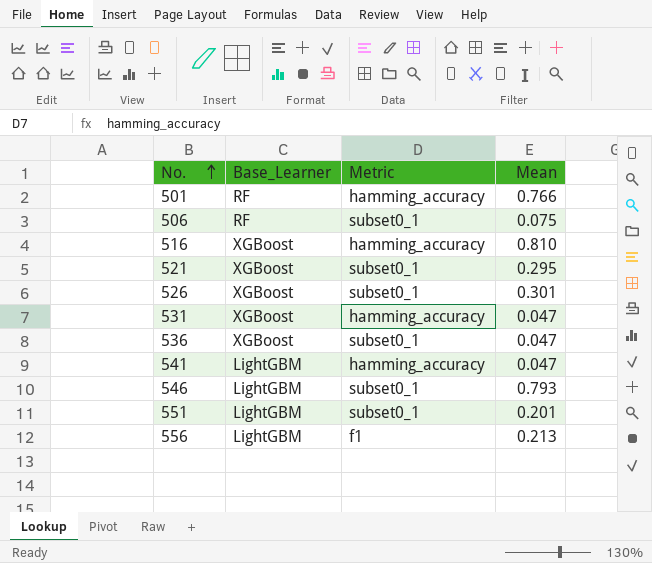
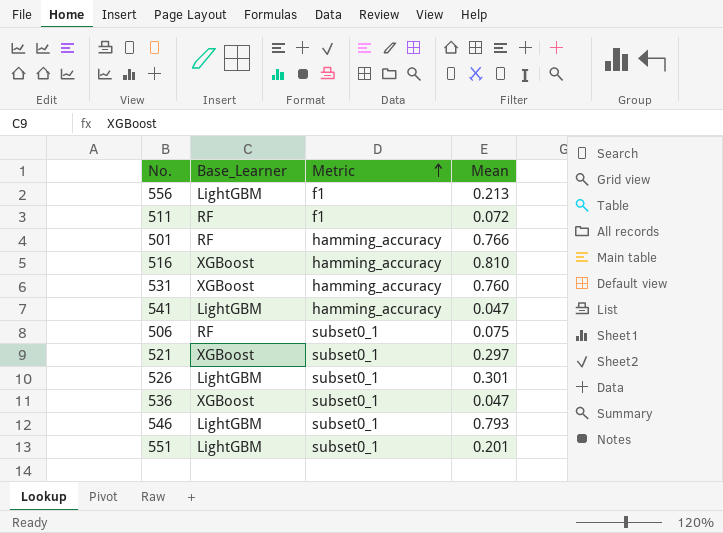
row order: No. ascending -> Metric ascending
row 511: none -> RF | f1 | 0.072
531 | Mean: 0.047 -> 0.760
521 | Mean: 0.295 -> 0.297
526 | Base_Learner: XGBoost -> LightGBM

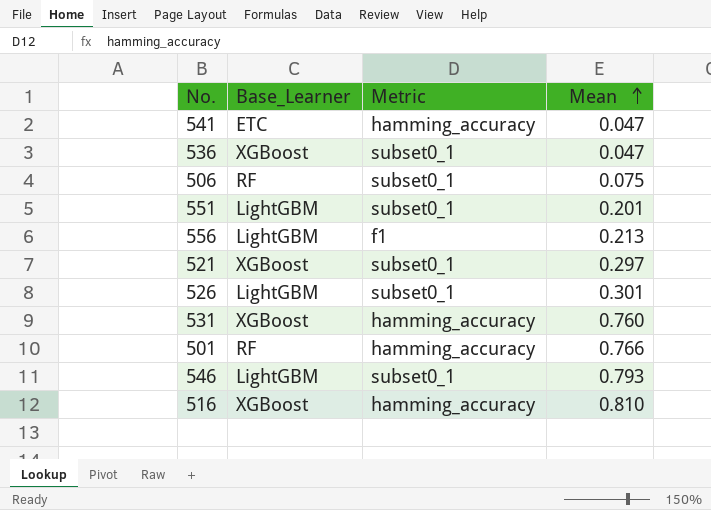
row order: Metric ascending -> Mean ascending
row 511: RF | f1 | 0.072 -> none
541 | Base_Learner: LightGBM -> ETC

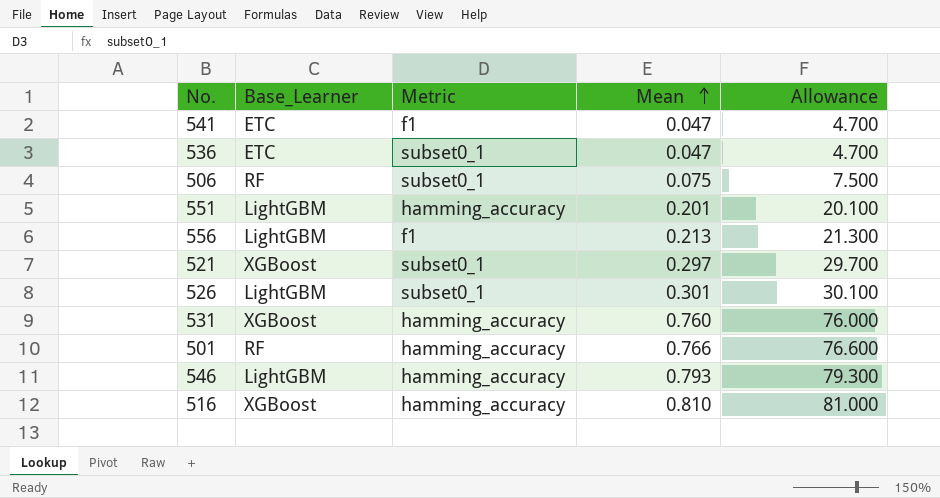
column Allowance | formula: none -> [Mean] * 100
541 | Metric: hamming_accuracy -> f1
536 | Base_Learner: XGBoost -> ETC
551 | Metric: subset0_1 -> hamming_accuracy
546 | Metric: subset0_1 -> hamming_accuracy

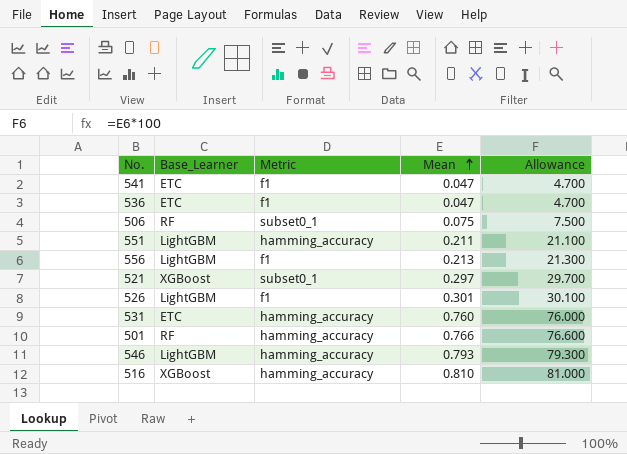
536 | Metric: subset0_1 -> f1
551 | Mean: 0.201 -> 0.211
551 | Allowance: 20.100 -> 21.100
526 | Metric: subset0_1 -> f1
531 | Base_Learner: XGBoost -> ETC

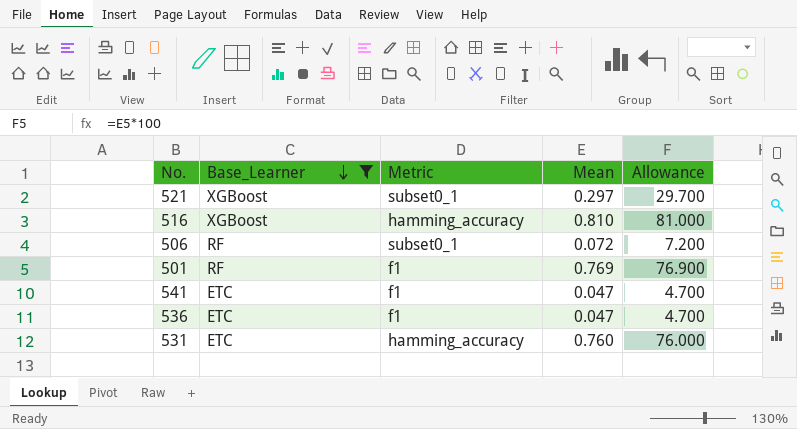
filter: none -> Base_Learner != LightGBM
row order: Mean ascending -> Base_Learner descending
506 | Mean: 0.075 -> 0.072
506 | Allowance: 7.500 -> 7.200
501 | Metric: hamming_accuracy -> f1
501 | Mean: 0.766 -> 0.769
501 | Allowance: 76.600 -> 76.900

